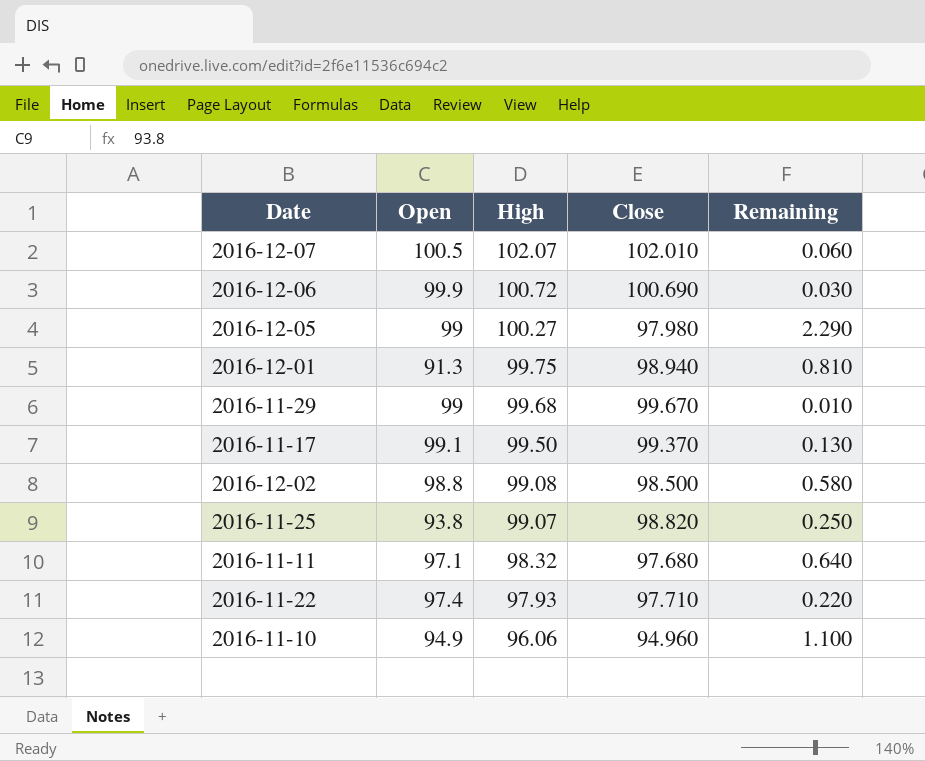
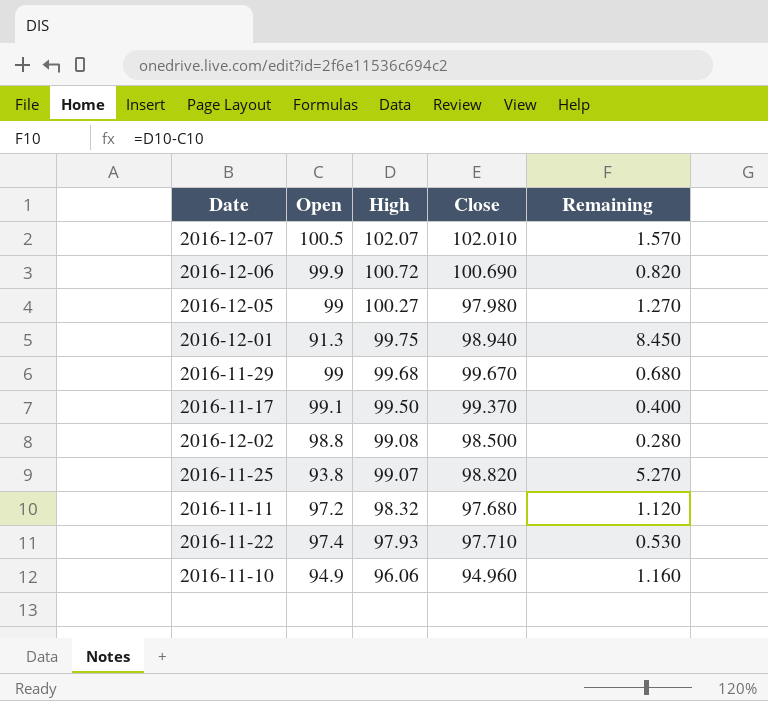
column Remaining | formula: [High] - [Close] -> [High] - [Open]
2016-11-11 | Open: 97.1 -> 97.2

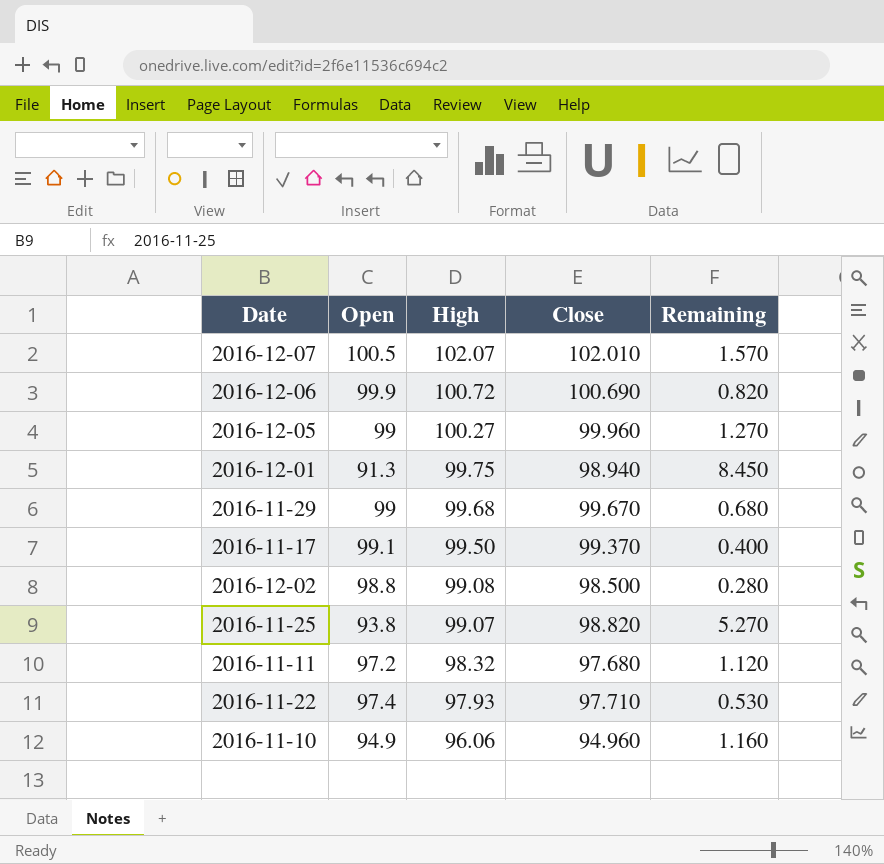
2016-12-05 | Close: 97.980 -> 99.960

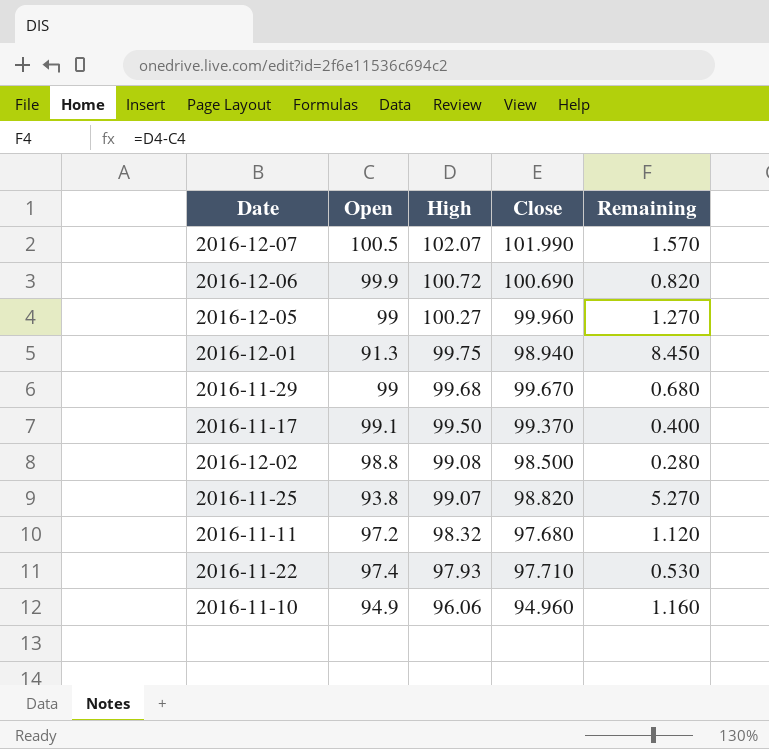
2016-12-07 | Close: 102.010 -> 101.990

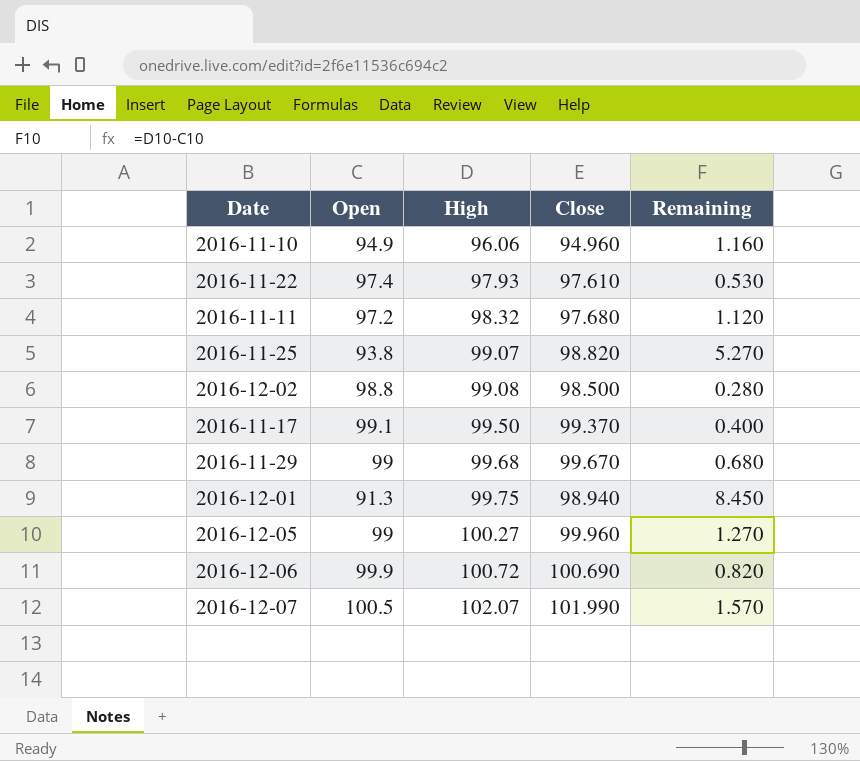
row order: High descending -> High ascending
2016-11-22 | Close: 97.710 -> 97.610

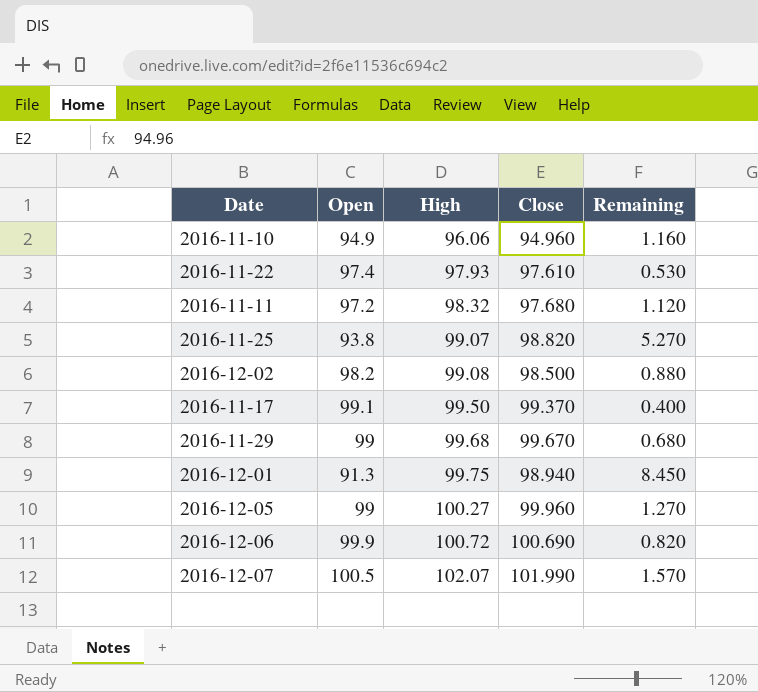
2016-12-02 | Open: 98.8 -> 98.2
2016-12-02 | Remaining: 0.280 -> 0.880

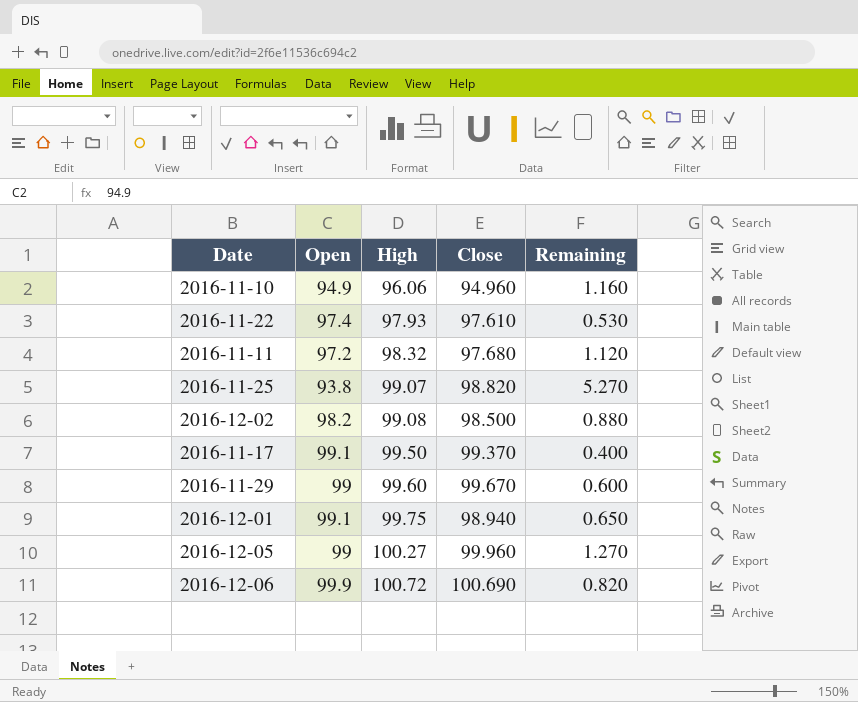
row 2016-12-07: 100.5 | 102.07 | 101.990 | 1.570 -> none
2016-11-29 | High: 99.68 -> 99.60
2016-11-29 | Remaining: 0.680 -> 0.600
2016-12-01 | Open: 91.3 -> 99.1
2016-12-01 | Remaining: 8.450 -> 0.650

